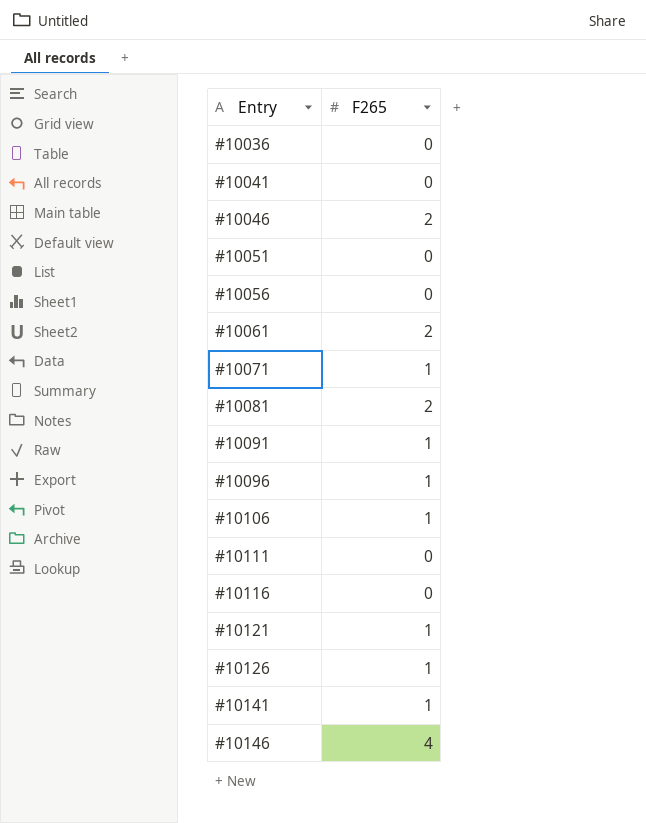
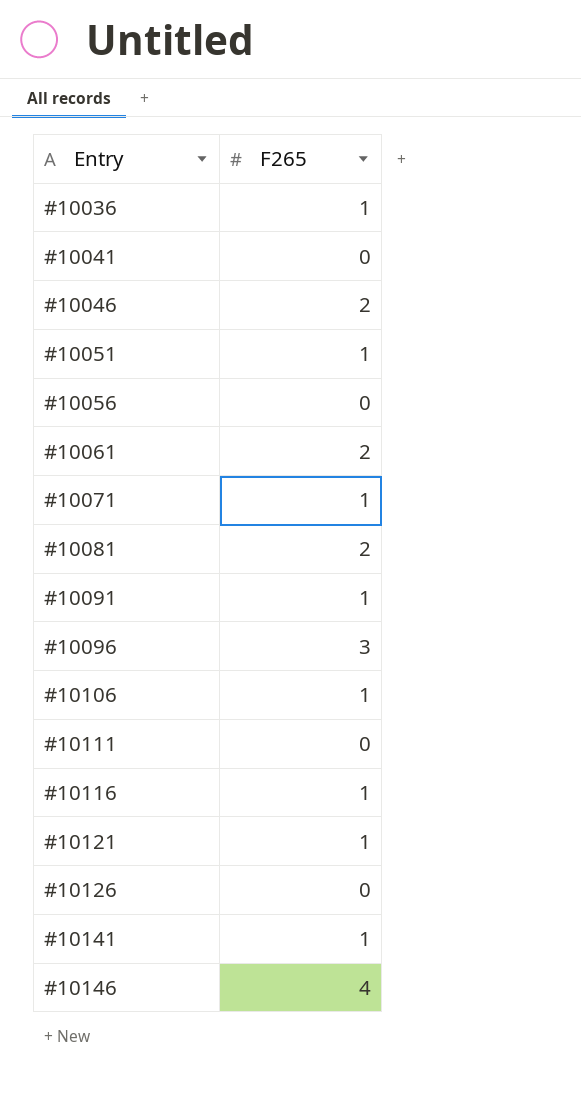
#10036 | F265: 0 -> 1
#10051 | F265: 0 -> 1
#10096 | F265: 1 -> 3
#10116 | F265: 0 -> 1
#10126 | F265: 1 -> 0

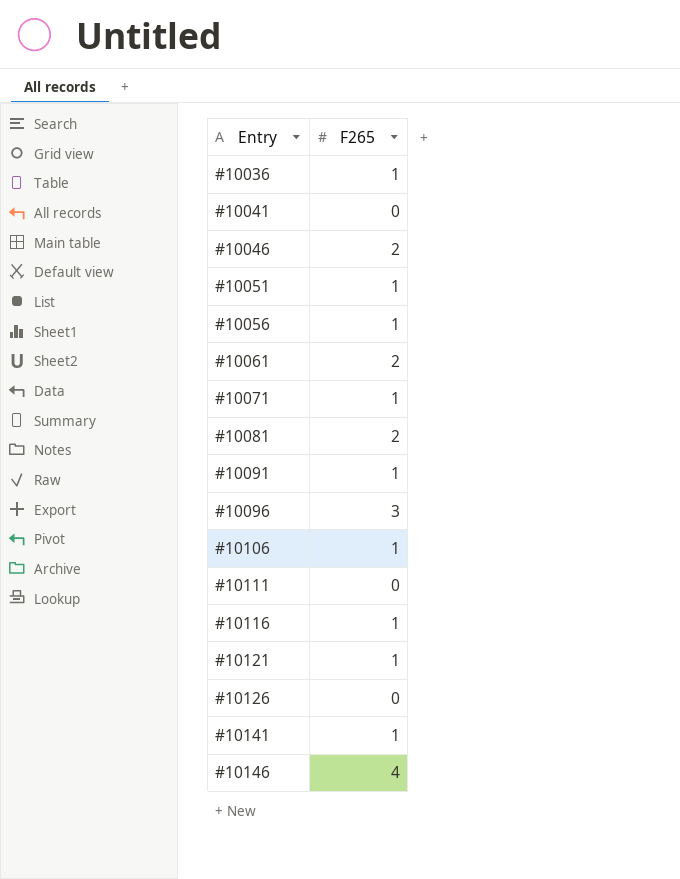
#10056 | F265: 0 -> 1

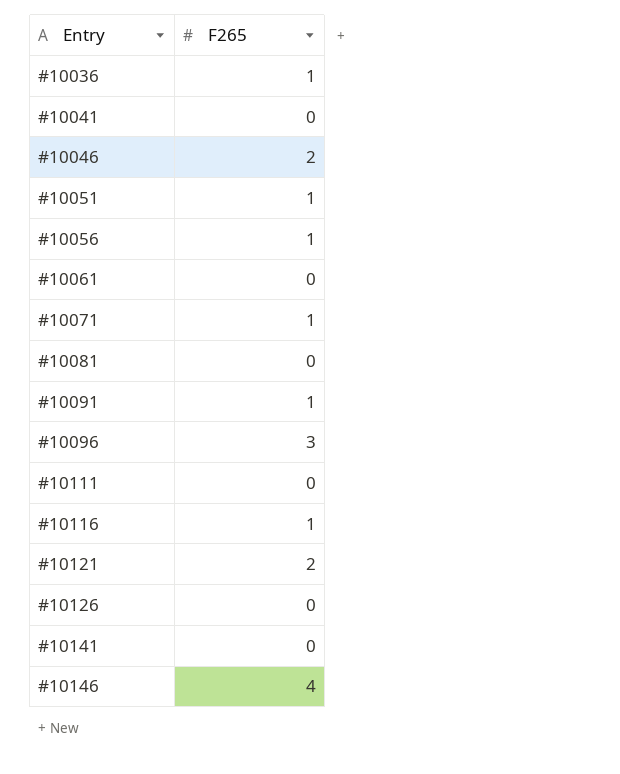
row #10106: 1 -> none
#10061 | F265: 2 -> 0
#10081 | F265: 2 -> 0
#10121 | F265: 1 -> 2
#10141 | F265: 1 -> 0

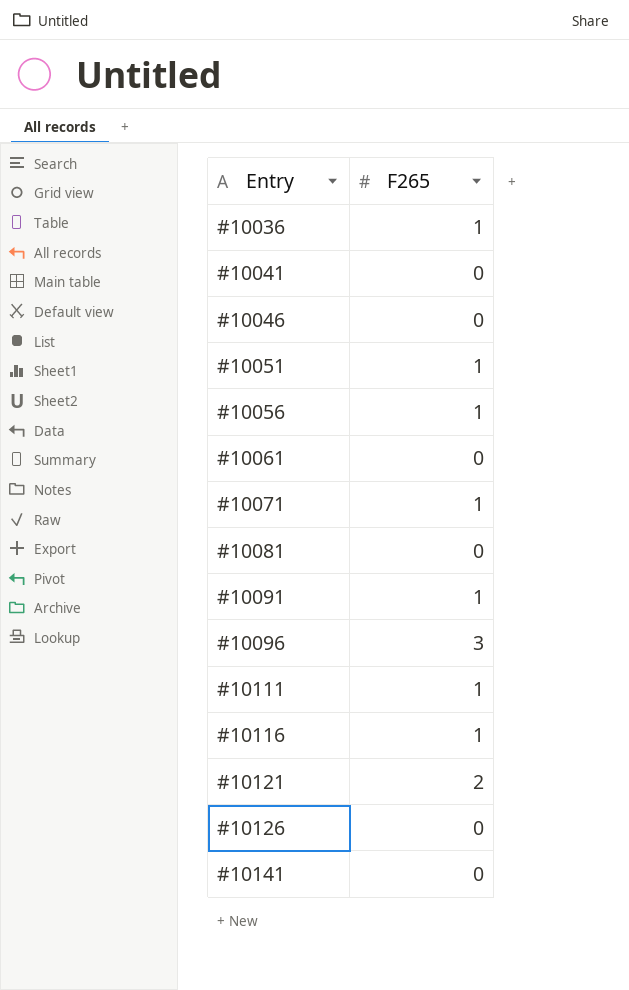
row #10146: 4 -> none
#10046 | F265: 2 -> 0
#10111 | F265: 0 -> 1

